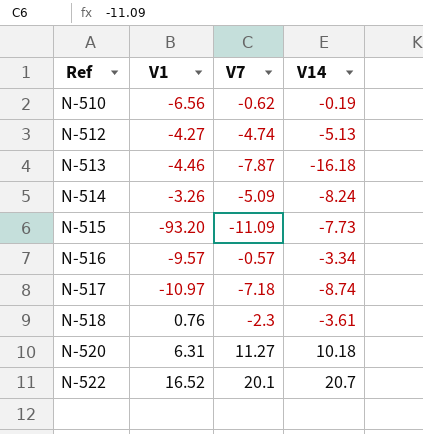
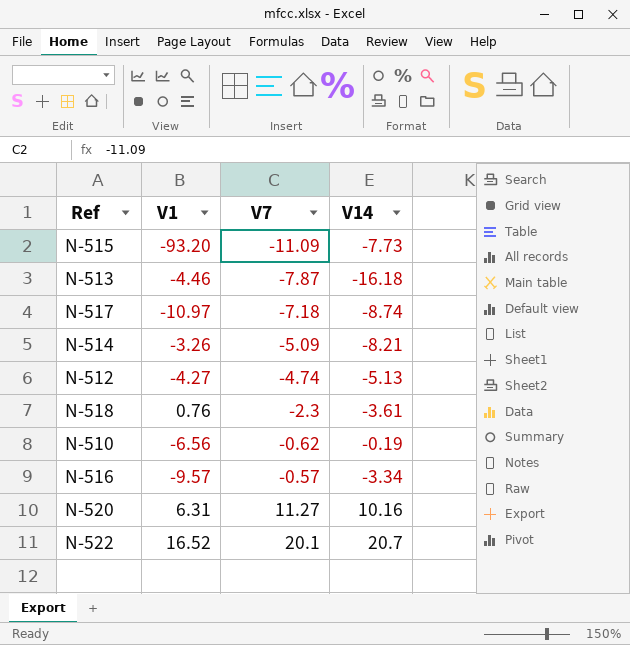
row order: Ref ascending -> V7 ascending
N-514 | V14: -8.24 -> -8.21
N-520 | V14: 10.18 -> 10.16

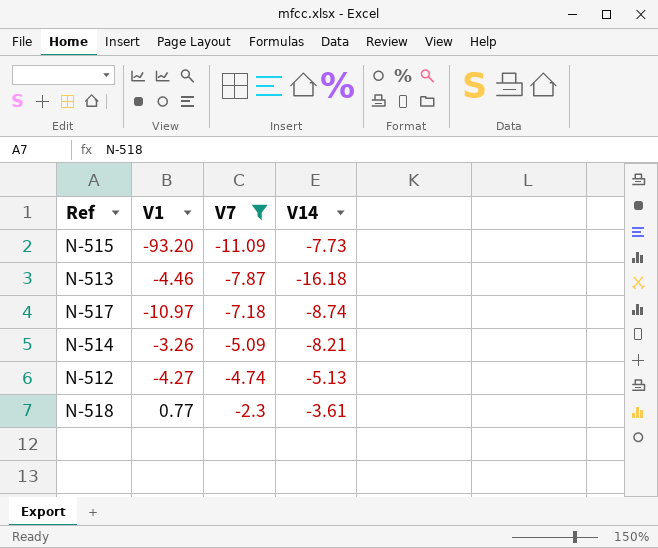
filter: none -> V7 <= -2.3
N-518 | V1: 0.76 -> 0.77

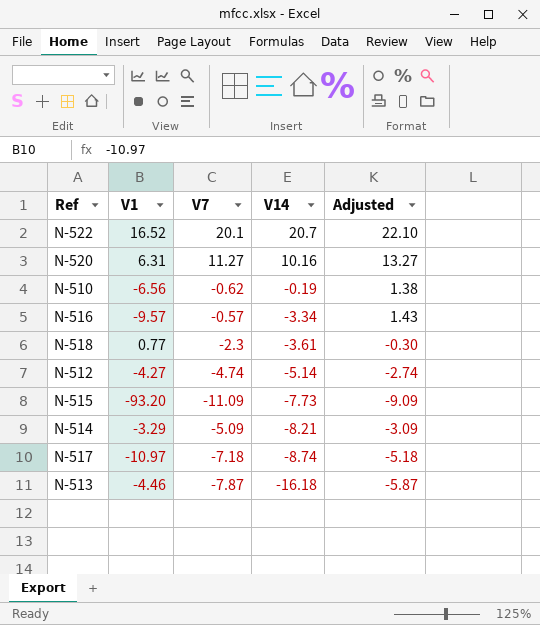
filter: V7 <= -2.3 -> none
row order: V7 ascending -> V14 descending
column Adjusted | formula: none -> [V7] + 2
N-512 | V14: -5.13 -> -5.14
N-514 | V1: -3.26 -> -3.29

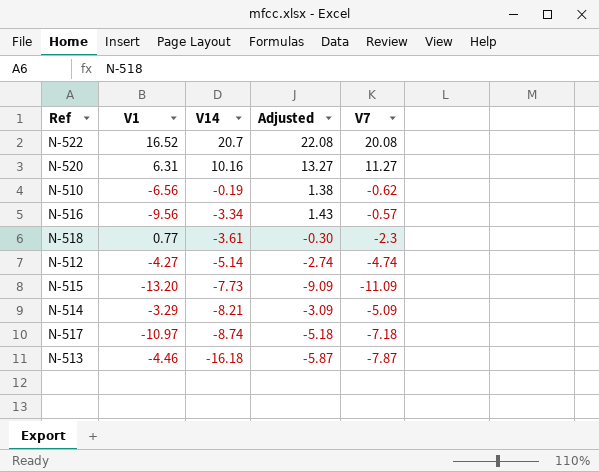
column V7 | position: 3 -> 5
N-522 | Adjusted: 22.10 -> 22.08
N-522 | V7: 20.1 -> 20.08
N-516 | V1: -9.57 -> -9.56
N-515 | V1: -93.20 -> -13.20

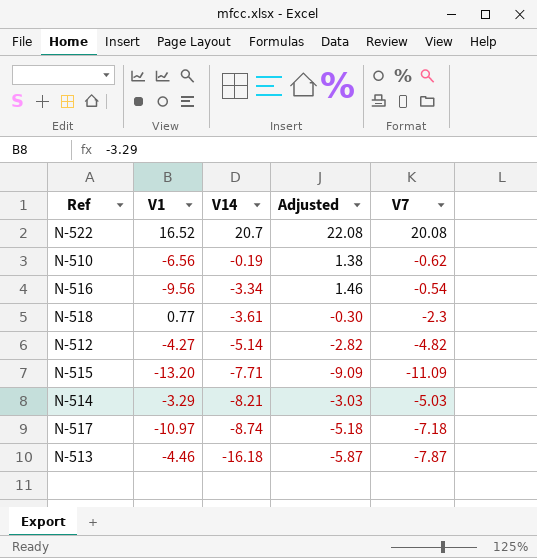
row N-520: 6.31 | 10.16 | 13.27 | 11.27 -> none
N-516 | Adjusted: 1.43 -> 1.46
N-516 | V7: -0.57 -> -0.54
N-512 | Adjusted: -2.74 -> -2.82
N-512 | V7: -4.74 -> -4.82
N-515 | V14: -7.73 -> -7.71
N-514 | Adjusted: -3.09 -> -3.03
N-514 | V7: -5.09 -> -5.03

